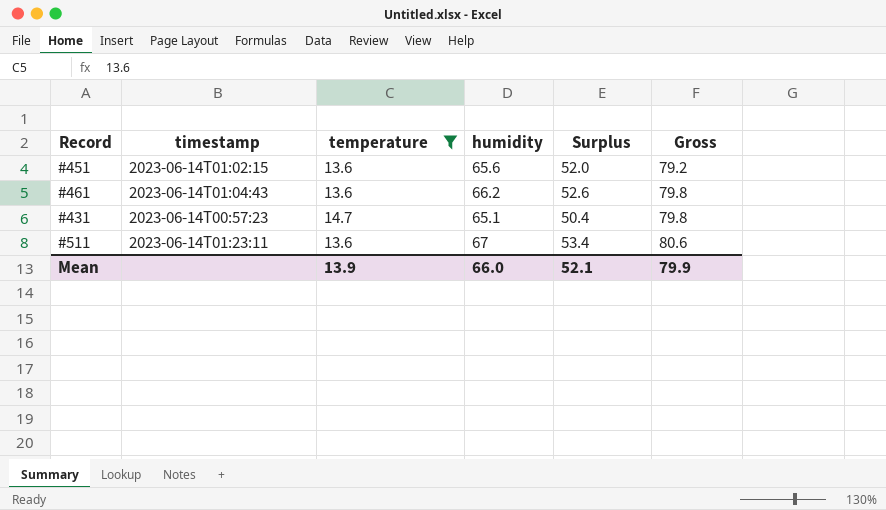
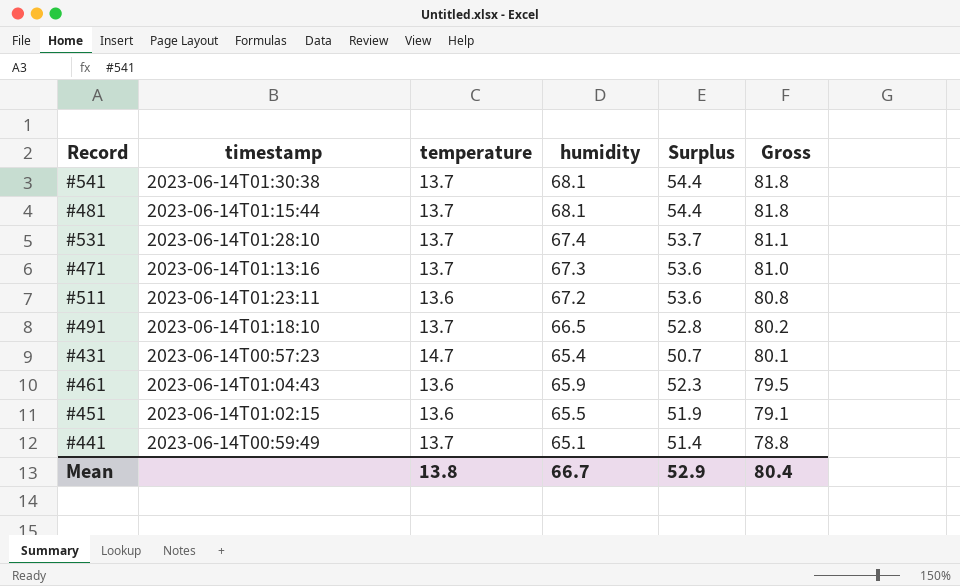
filter: temperature != 13.7 -> none
row order: Gross ascending -> Gross descending
#511 | humidity: 67 -> 67.2
#511 | Surplus: 53.4 -> 53.6
#511 | Gross: 80.6 -> 80.8
#431 | humidity: 65.1 -> 65.4
#431 | Surplus: 50.4 -> 50.7
#431 | Gross: 79.8 -> 80.1
#461 | humidity: 66.2 -> 65.9
#461 | Surplus: 52.6 -> 52.3
#461 | Gross: 79.8 -> 79.5
#451 | humidity: 65.6 -> 65.5
#451 | Surplus: 52.0 -> 51.9
#451 | Gross: 79.2 -> 79.1
Mean | temperature: 13.9 -> 13.8
Mean | humidity: 66.0 -> 66.7
Mean | Surplus: 52.1 -> 52.9
Mean | Gross: 79.9 -> 80.4

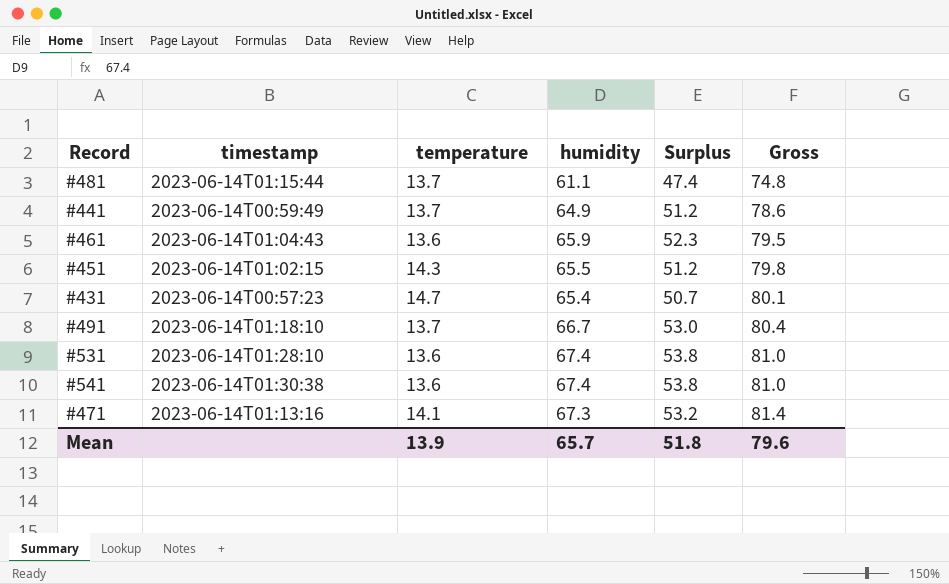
row order: Gross descending -> Gross ascending
row #511: 2023-06-14T01:23:11 | 13.6 | 67.2 | 53.6 | 80.8 -> none
#481 | humidity: 68.1 -> 61.1
#481 | Surplus: 54.4 -> 47.4
#481 | Gross: 81.8 -> 74.8
#441 | humidity: 65.1 -> 64.9
#441 | Surplus: 51.4 -> 51.2
#441 | Gross: 78.8 -> 78.6
#451 | temperature: 13.6 -> 14.3
#451 | Surplus: 51.9 -> 51.2
#451 | Gross: 79.1 -> 79.8
#491 | humidity: 66.5 -> 66.7
#491 | Surplus: 52.8 -> 53.0
#491 | Gross: 80.2 -> 80.4
#531 | temperature: 13.7 -> 13.6
#531 | Surplus: 53.7 -> 53.8
#531 | Gross: 81.1 -> 81.0
#541 | temperature: 13.7 -> 13.6
#541 | humidity: 68.1 -> 67.4
#541 | Surplus: 54.4 -> 53.8
#541 | Gross: 81.8 -> 81.0
#471 | temperature: 13.7 -> 14.1
#471 | Surplus: 53.6 -> 53.2
#471 | Gross: 81.0 -> 81.4
Mean | temperature: 13.8 -> 13.9
Mean | humidity: 66.7 -> 65.7
Mean | Surplus: 52.9 -> 51.8
Mean | Gross: 80.4 -> 79.6

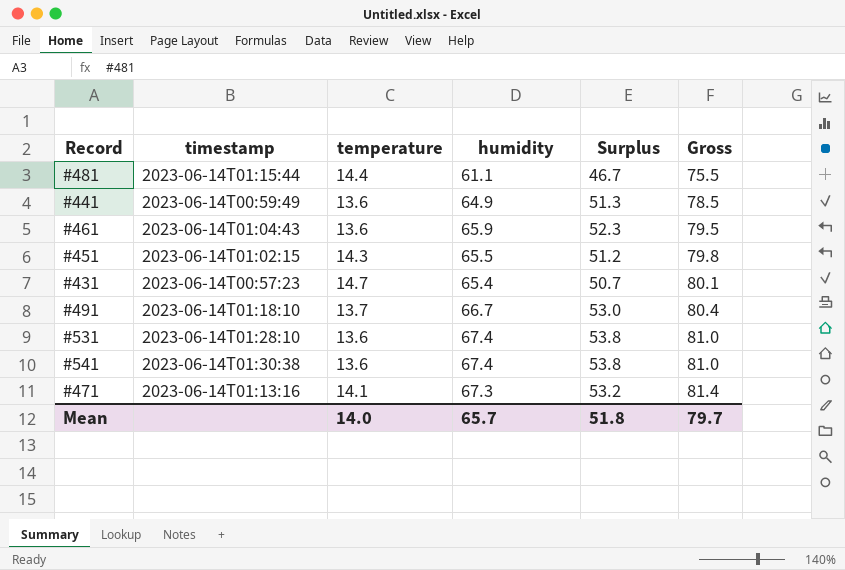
#481 | temperature: 13.7 -> 14.4
#481 | Surplus: 47.4 -> 46.7
#481 | Gross: 74.8 -> 75.5
#441 | temperature: 13.7 -> 13.6
#441 | Surplus: 51.2 -> 51.3
#441 | Gross: 78.6 -> 78.5
Mean | temperature: 13.9 -> 14.0
Mean | Gross: 79.6 -> 79.7

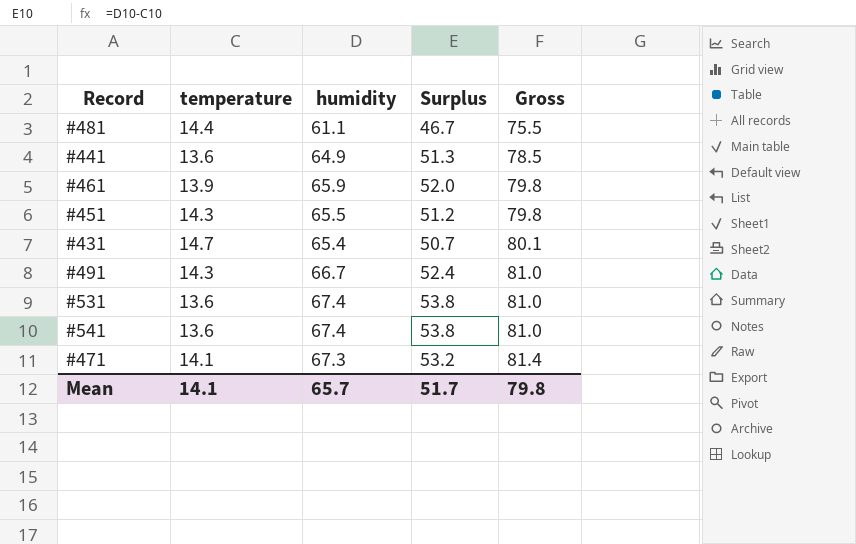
column timestamp | position: 2 -> none
#461 | temperature: 13.6 -> 13.9
#461 | Surplus: 52.3 -> 52.0
#461 | Gross: 79.5 -> 79.8
#491 | temperature: 13.7 -> 14.3
#491 | Surplus: 53.0 -> 52.4
#491 | Gross: 80.4 -> 81.0
Mean | temperature: 14.0 -> 14.1
Mean | Surplus: 51.8 -> 51.7
Mean | Gross: 79.7 -> 79.8

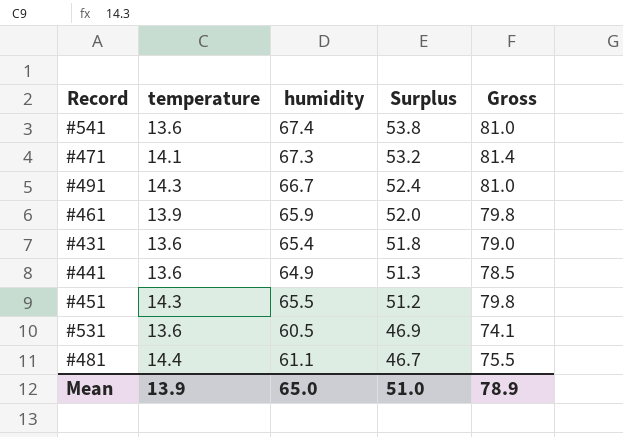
row order: Gross ascending -> Surplus descending
#431 | temperature: 14.7 -> 13.6
#431 | Surplus: 50.7 -> 51.8
#431 | Gross: 80.1 -> 79.0
#531 | humidity: 67.4 -> 60.5
#531 | Surplus: 53.8 -> 46.9
#531 | Gross: 81.0 -> 74.1
Mean | temperature: 14.1 -> 13.9
Mean | humidity: 65.7 -> 65.0
Mean | Surplus: 51.7 -> 51.0
Mean | Gross: 79.8 -> 78.9

